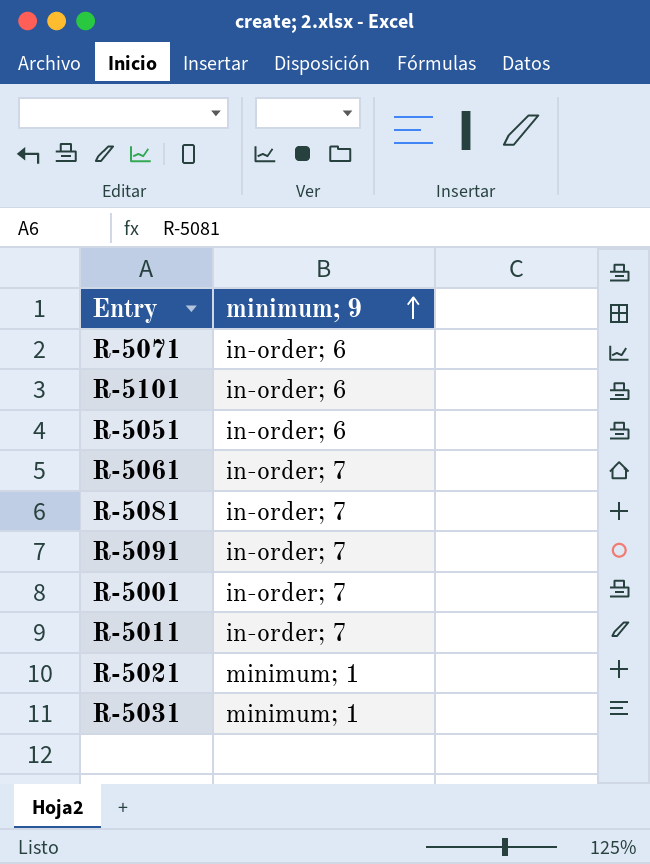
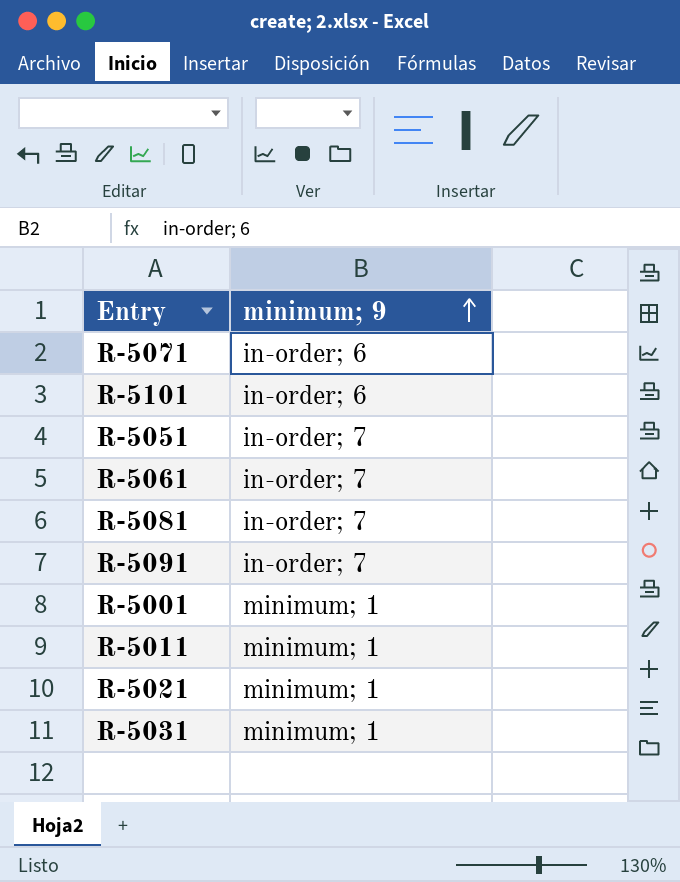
R-5051 | minimum; 9: in-order; 6 -> in-order; 7
R-5001 | minimum; 9: in-order; 7 -> minimum; 1
R-5011 | minimum; 9: in-order; 7 -> minimum; 1

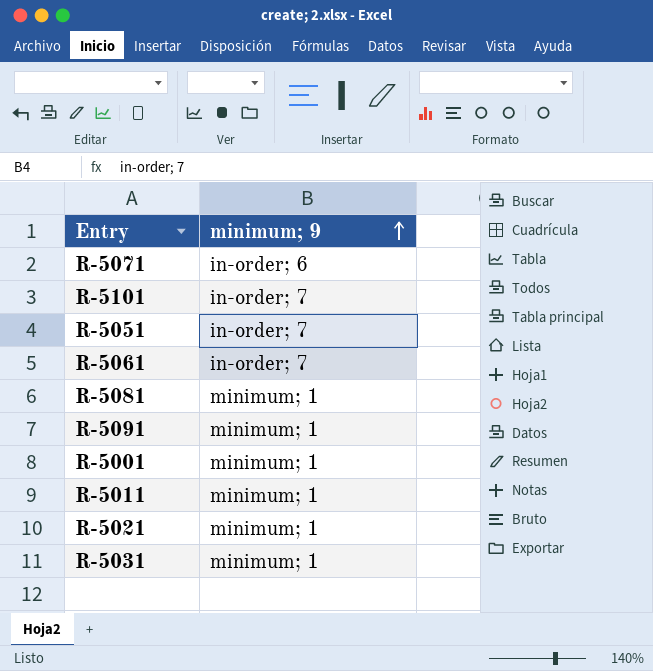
R-5101 | minimum; 9: in-order; 6 -> in-order; 7
R-5081 | minimum; 9: in-order; 7 -> minimum; 1
R-5091 | minimum; 9: in-order; 7 -> minimum; 1

